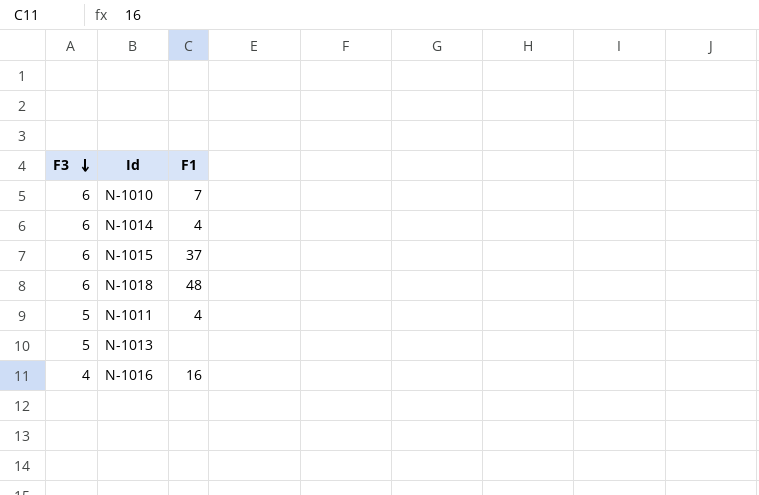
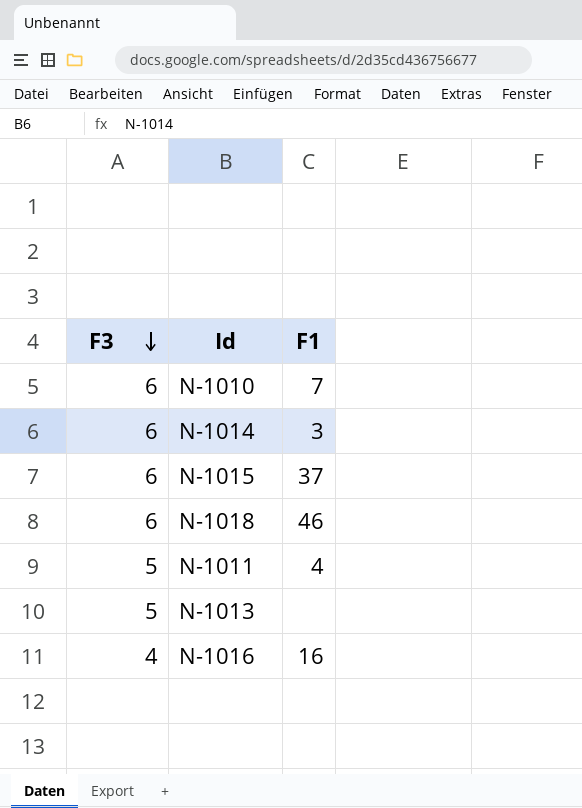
N-1014 | F1: 4 -> 3
N-1018 | F1: 48 -> 46

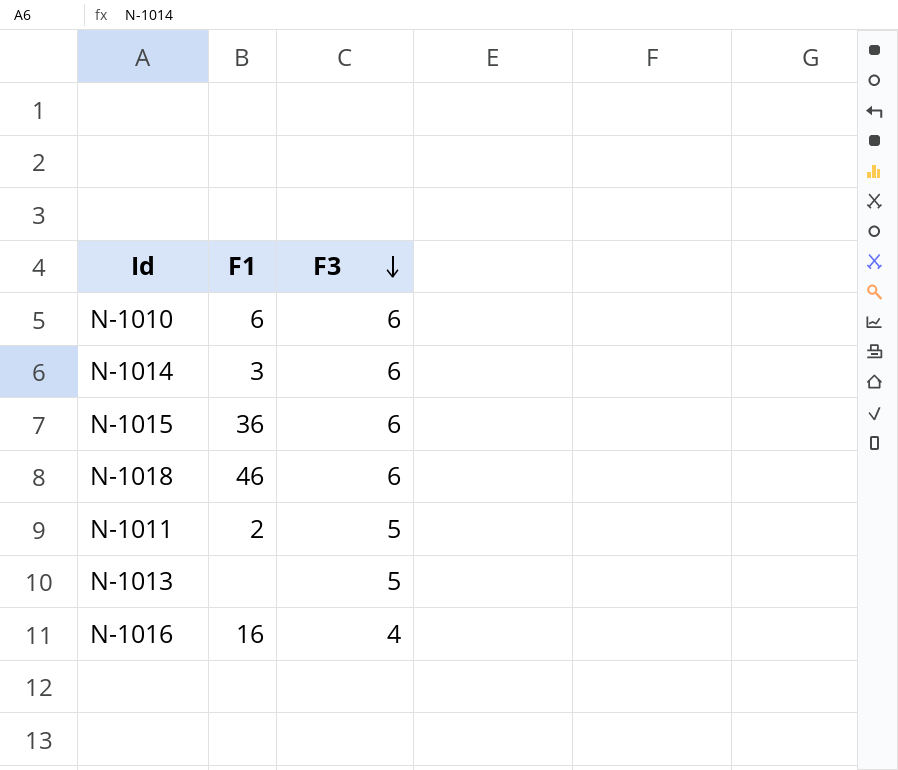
column F3 | position: 1 -> 3
N-1010 | F1: 7 -> 6
N-1015 | F1: 37 -> 36
N-1011 | F1: 4 -> 2

